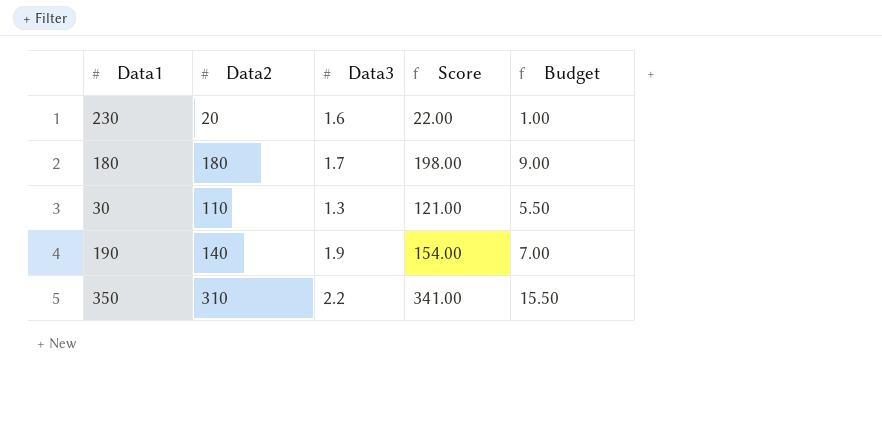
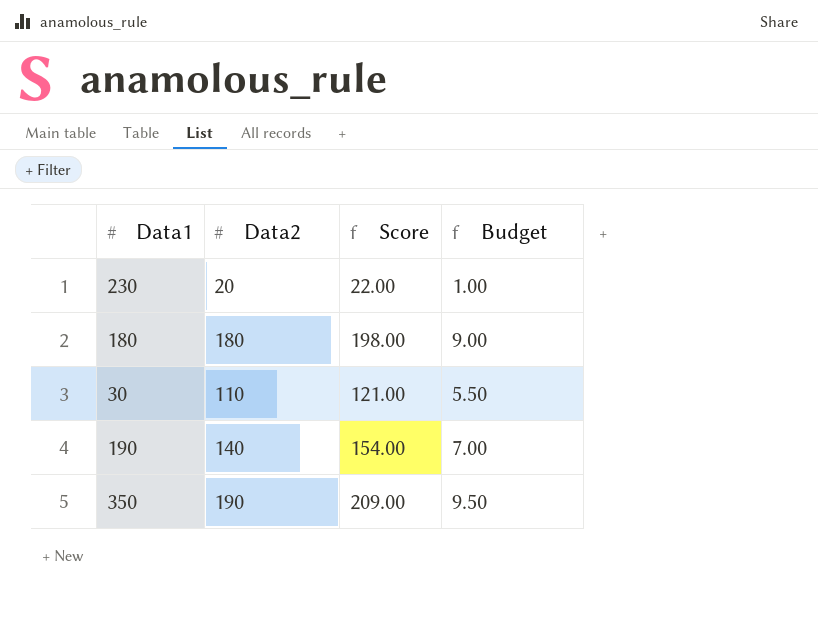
column Data3 | position: 3 -> none
350 | Data2: 310 -> 190
350 | Score: 341.00 -> 209.00
350 | Budget: 15.50 -> 9.50

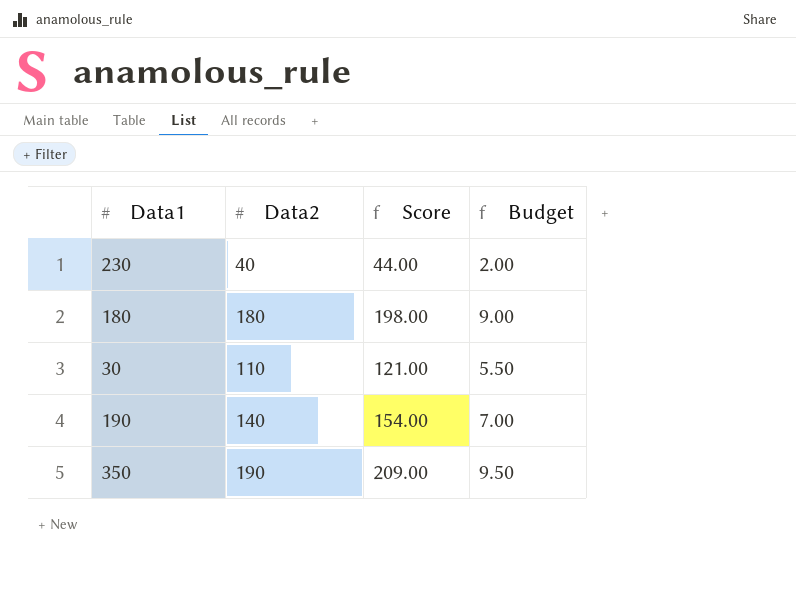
230 | Data2: 20 -> 40
230 | Score: 22.00 -> 44.00
230 | Budget: 1.00 -> 2.00

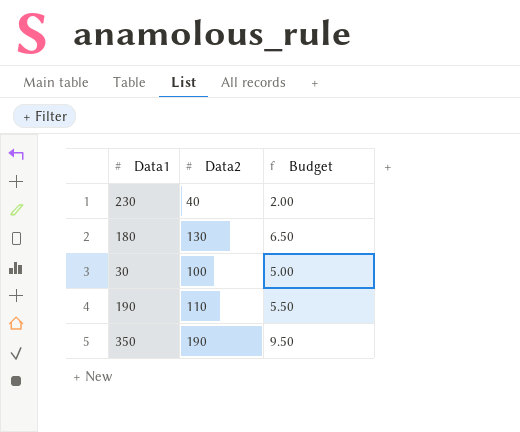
column Score | formula: [Data2] * 1.1 -> none
180 | Data2: 180 -> 130
180 | Budget: 9.00 -> 6.50
30 | Data2: 110 -> 100
30 | Budget: 5.50 -> 5.00
190 | Data2: 140 -> 110
190 | Budget: 7.00 -> 5.50

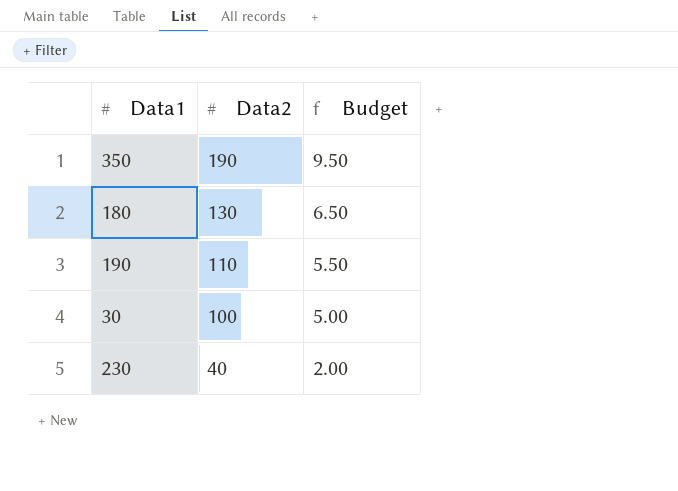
row order: none -> Data2 descending

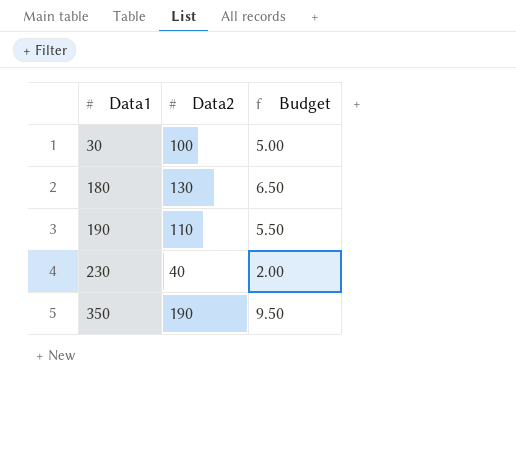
row order: Data2 descending -> Data1 ascending

